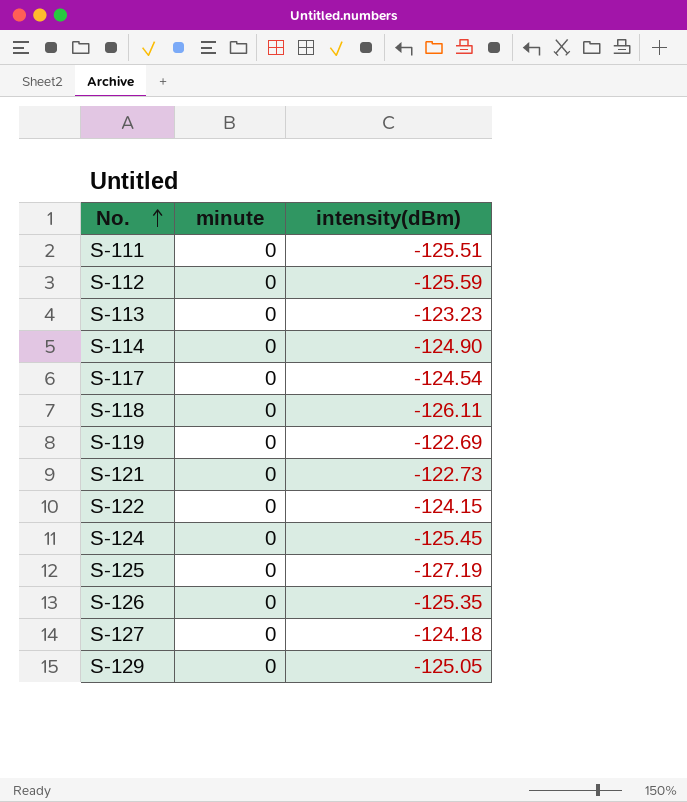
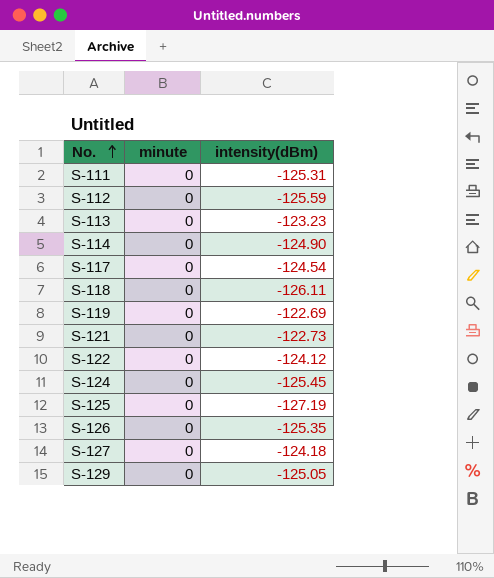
S-111 | intensity(dBm): -125.51 -> -125.31
S-122 | intensity(dBm): -124.15 -> -124.12

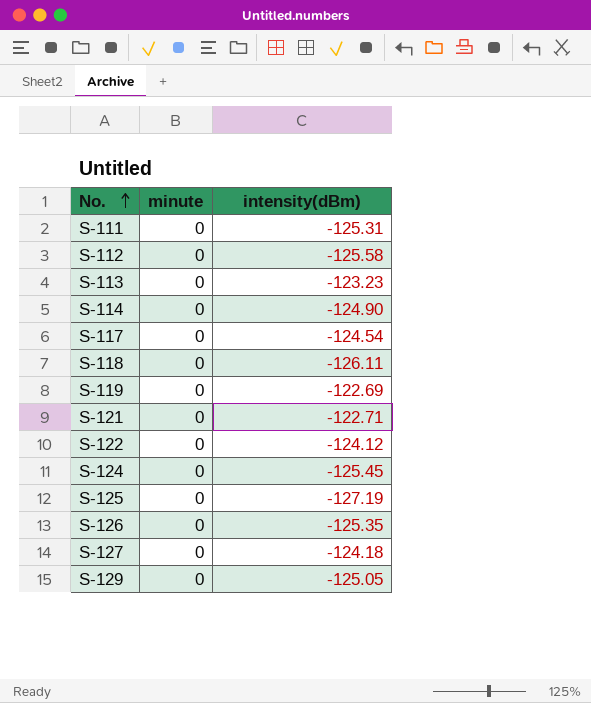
S-112 | intensity(dBm): -125.59 -> -125.58
S-121 | intensity(dBm): -122.73 -> -122.71

